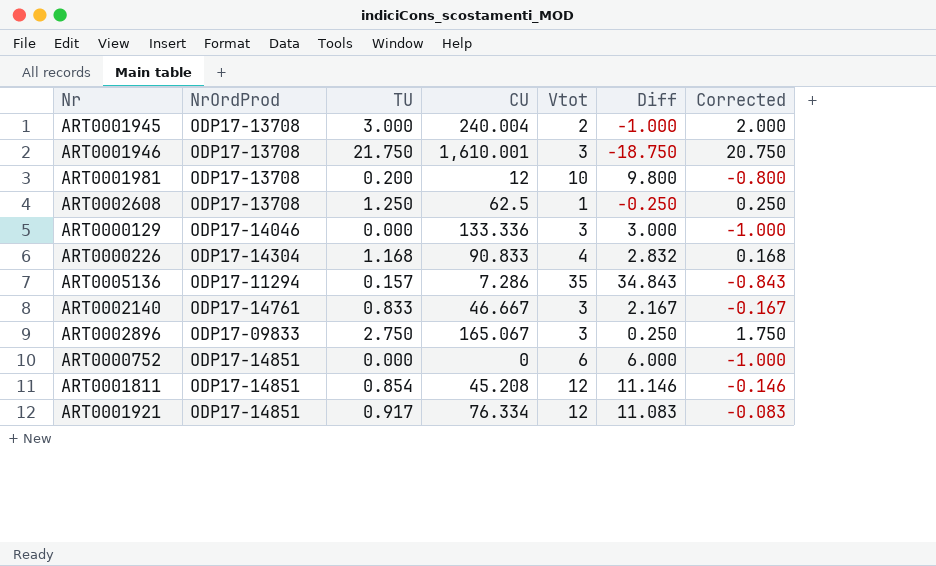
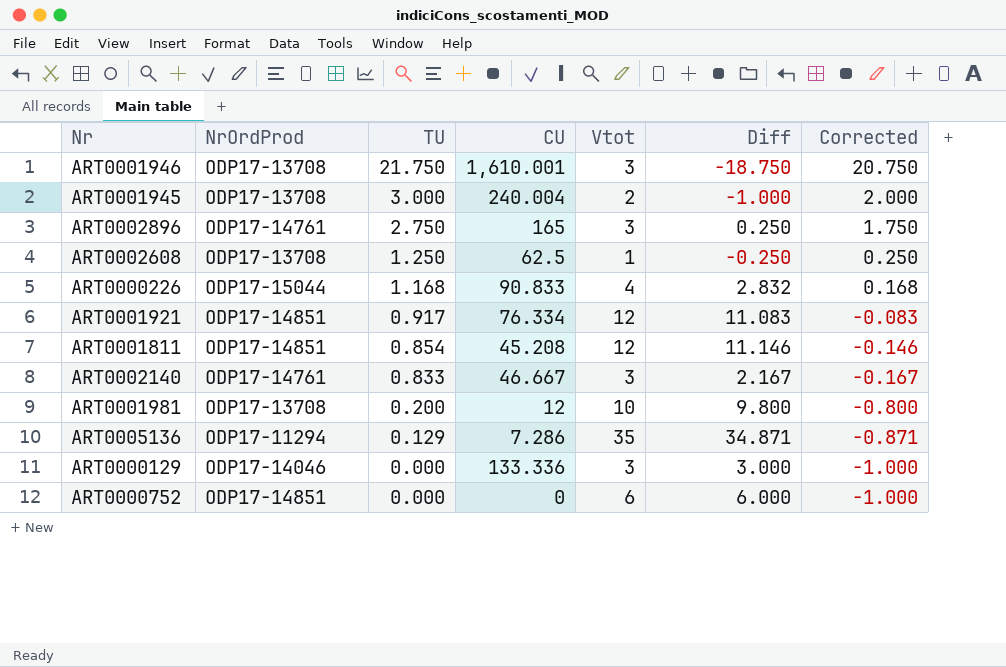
row order: none -> TU descending
ART0002896 | NrOrdProd: ODP17-09833 -> ODP17-14761
ART0002896 | CU: 165.067 -> 165
ART0000226 | NrOrdProd: ODP17-14304 -> ODP17-15044
ART0005136 | TU: 0.157 -> 0.129
ART0005136 | Diff: 34.843 -> 34.871
ART0005136 | Corrected: -0.843 -> -0.871

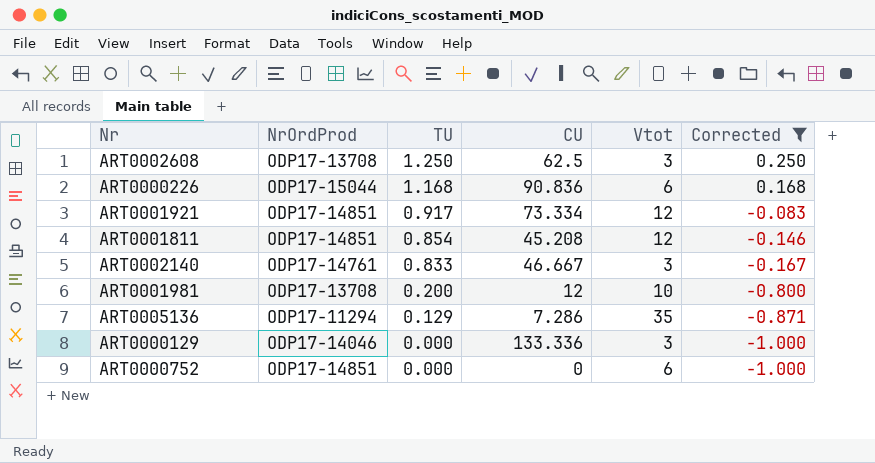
filter: none -> Corrected <= 0.250
column Diff | formula: [Vtot] - [TU] -> none
ART0002608 | Vtot: 1 -> 3
ART0000226 | CU: 90.833 -> 90.836
ART0000226 | Vtot: 4 -> 6
ART0001921 | CU: 76.334 -> 73.334

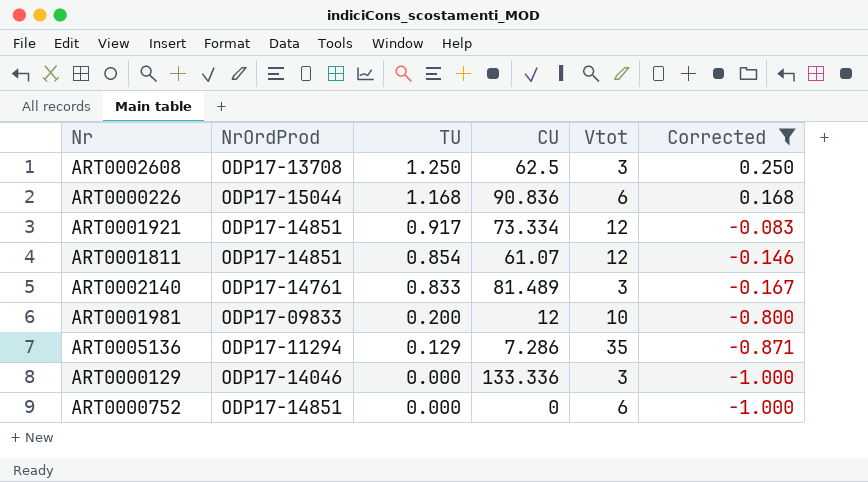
ART0001811 | CU: 45.208 -> 61.07
ART0002140 | CU: 46.667 -> 81.489
ART0001981 | NrOrdProd: ODP17-13708 -> ODP17-09833

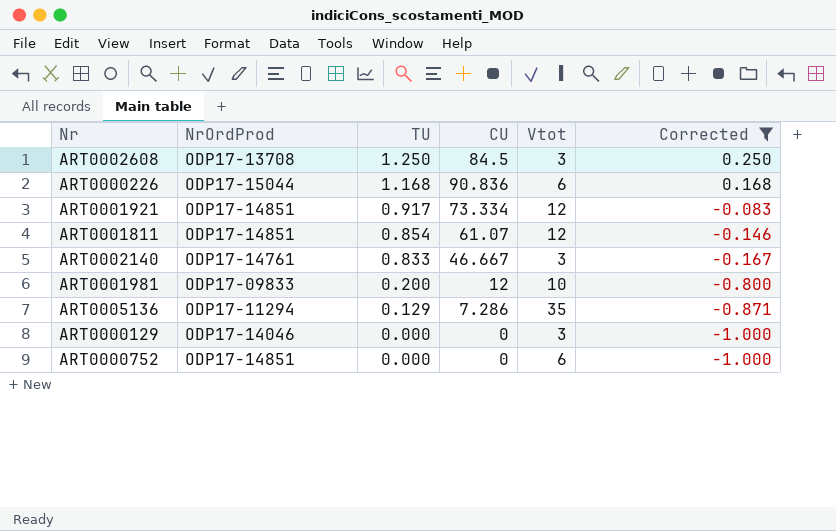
ART0002608 | CU: 62.5 -> 84.5
ART0002140 | CU: 81.489 -> 46.667
ART0000129 | CU: 133.336 -> 0

